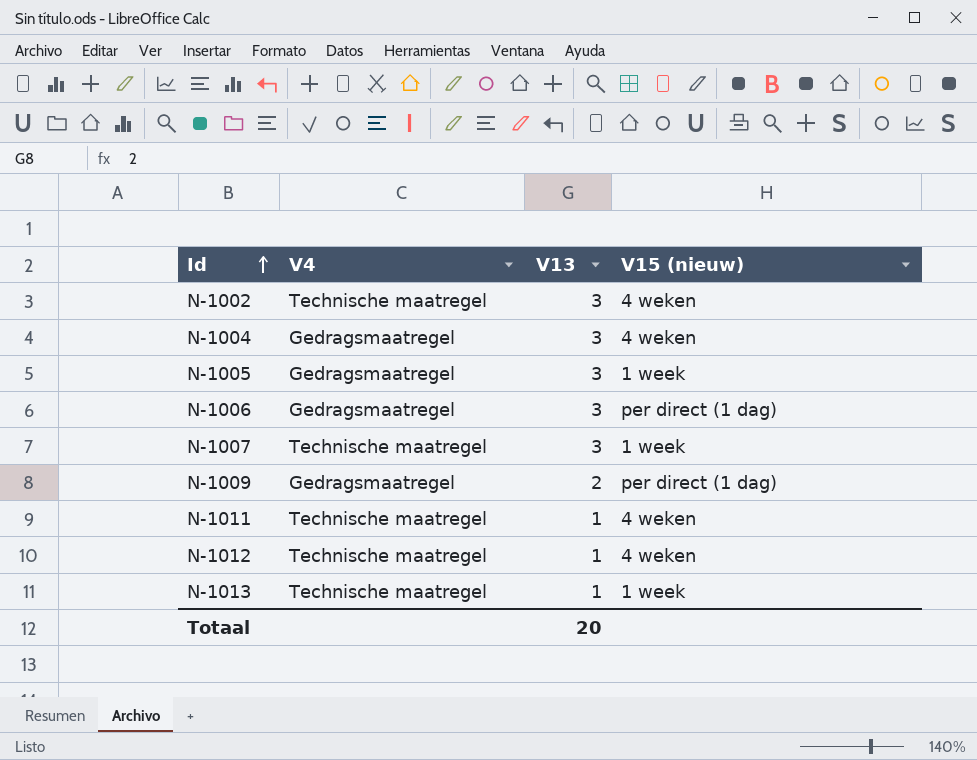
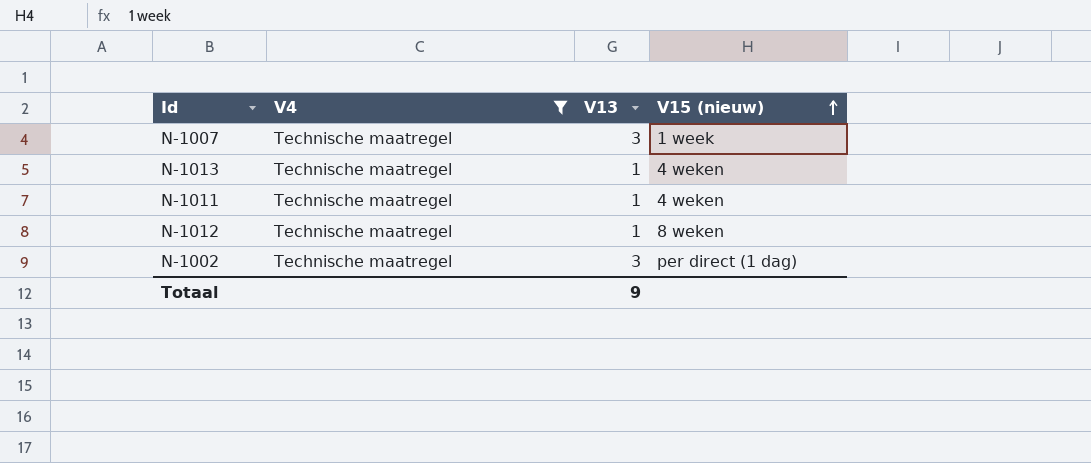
filter: none -> V4 = Technische maatregel
row order: Id ascending -> V15 (nieuw) ascending
N-1013 | V15 (nieuw): 1 week -> 4 weken
N-1012 | V15 (nieuw): 4 weken -> 8 weken
N-1002 | V15 (nieuw): 4 weken -> per direct (1 dag)
Totaal | V13: 20 -> 9

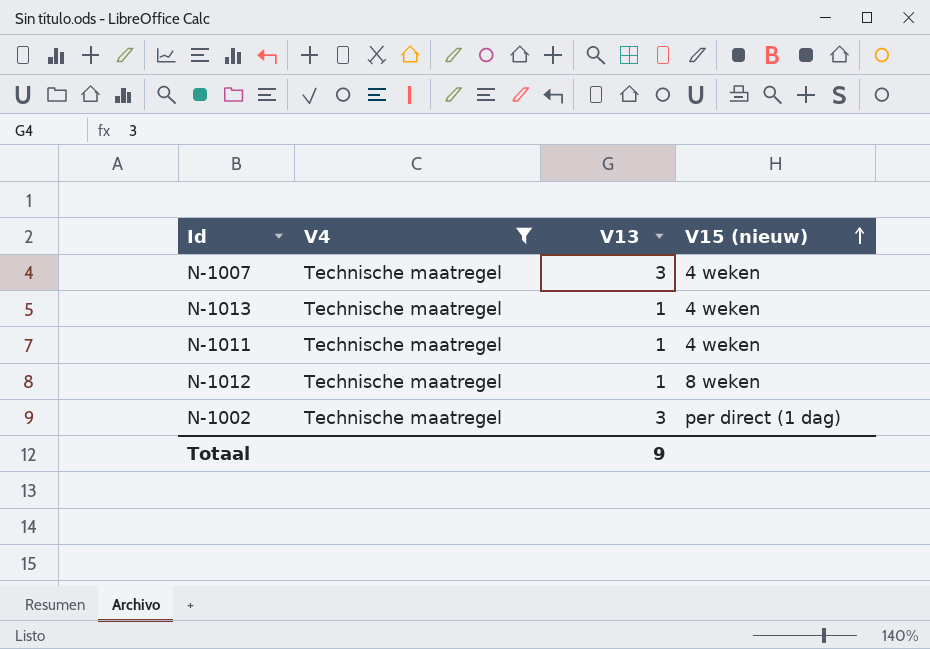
N-1007 | V15 (nieuw): 1 week -> 4 weken

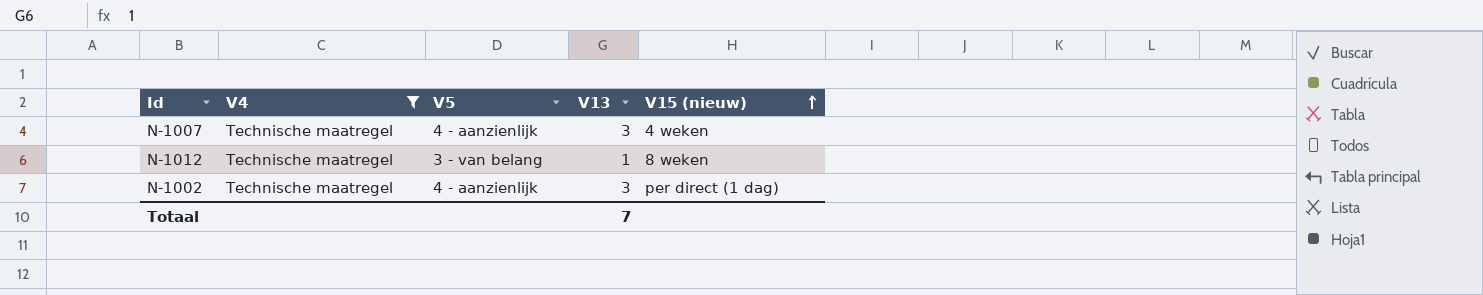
column V5 | position: none -> 3
row N-1013: Technische maatregel | 1 | 4 weken -> none
row N-1011: Technische maatregel | 1 | 4 weken -> none
Totaal | V13: 9 -> 7

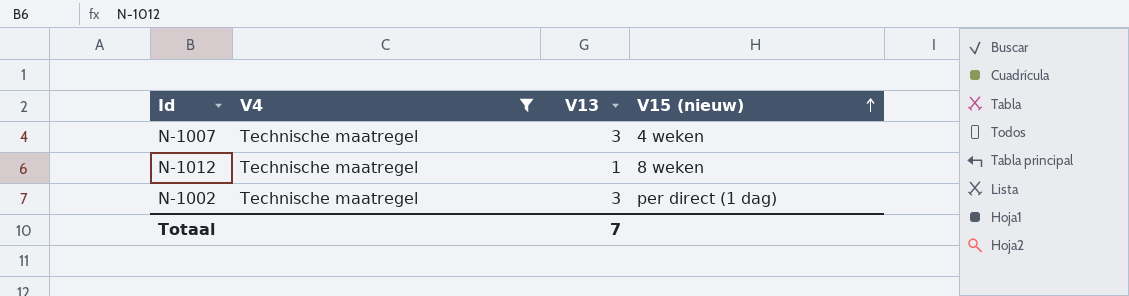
column V5 | position: 3 -> none

